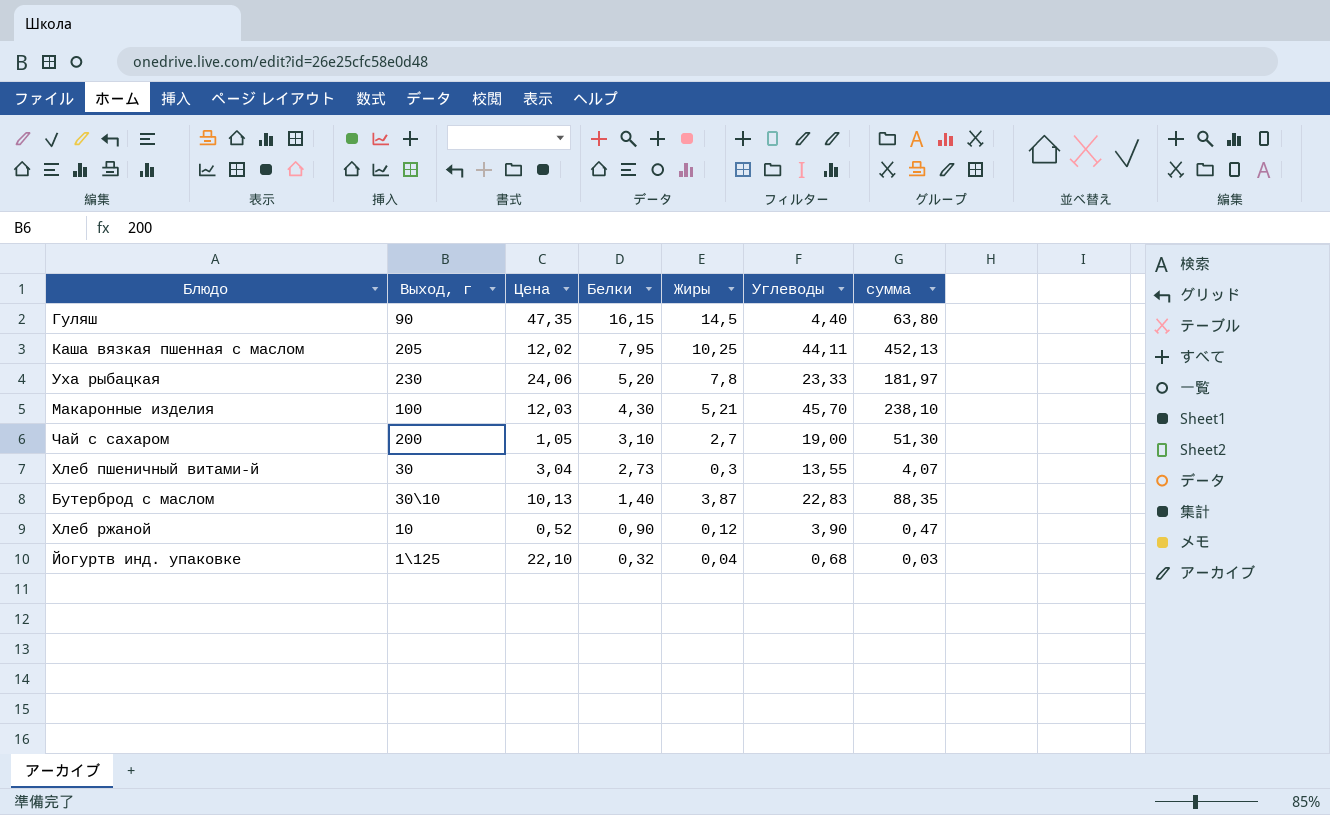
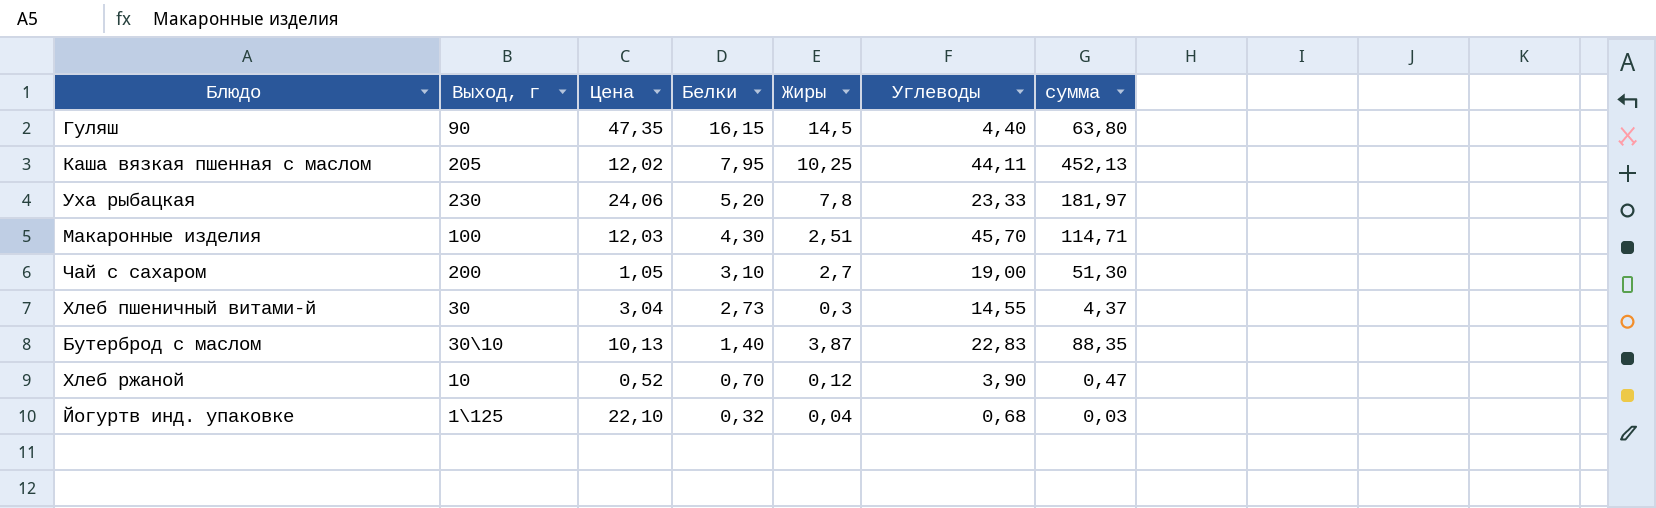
Макаронные изделия | Жиры: 5,21 -> 2,51
Макаронные изделия | сумма: 238,10 -> 114,71
Хлеб пшеничный витами-й | Углеводы: 13,55 -> 14,55
Хлеб пшеничный витами-й | сумма: 4,07 -> 4,37
Хлеб ржаной | Белки: 0,90 -> 0,70

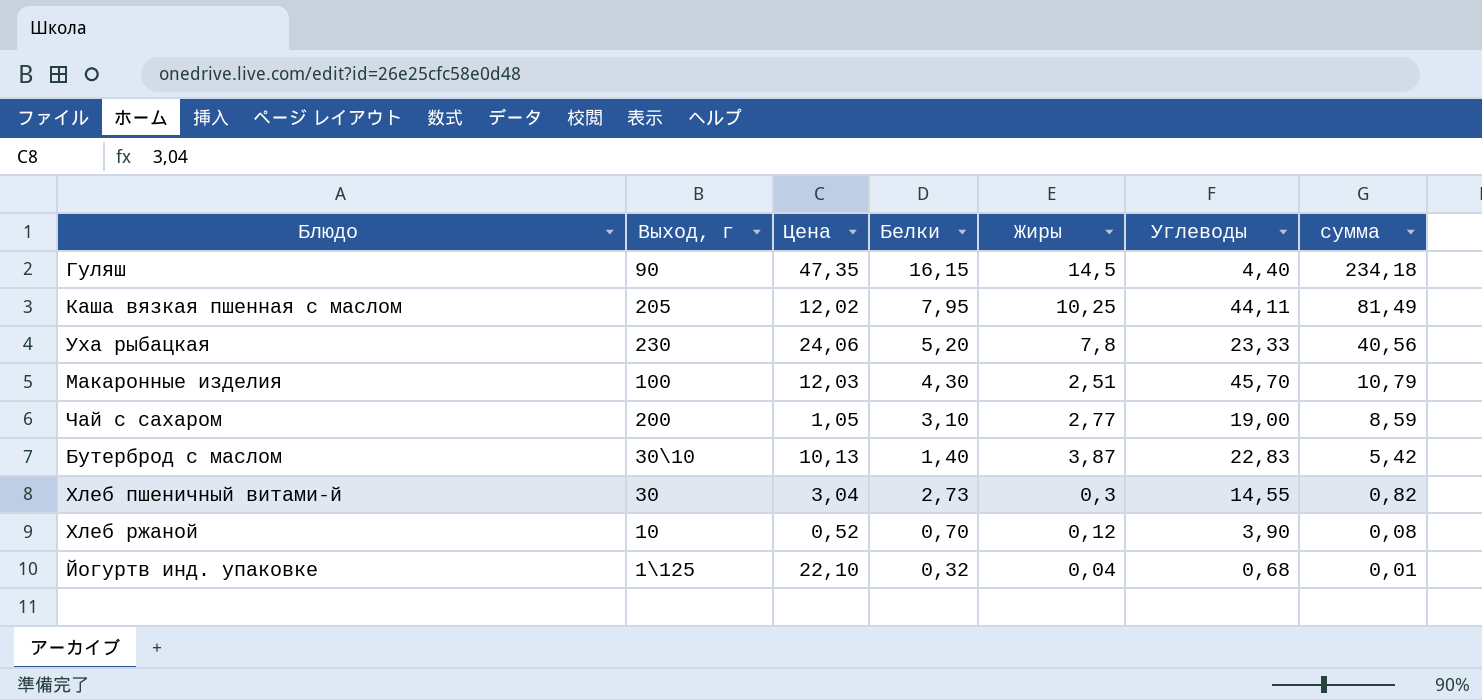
row order: Белки descending -> сумма descending
column сумма | formula: [Жиры] * [Углеводы] -> [Белки] * [Жиры]
Чай с сахаром | Жиры: 2,7 -> 2,77

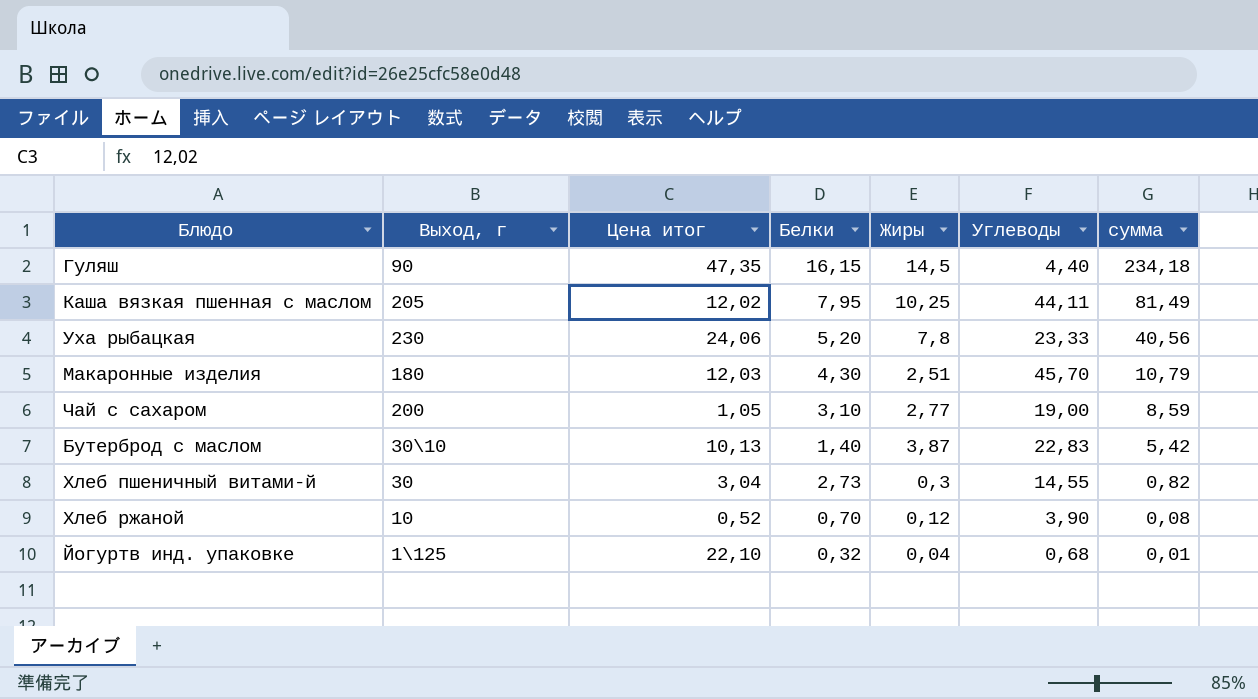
column name: Цена -> Цена итог
Макаронные изделия | Выход, г: 100 -> 180

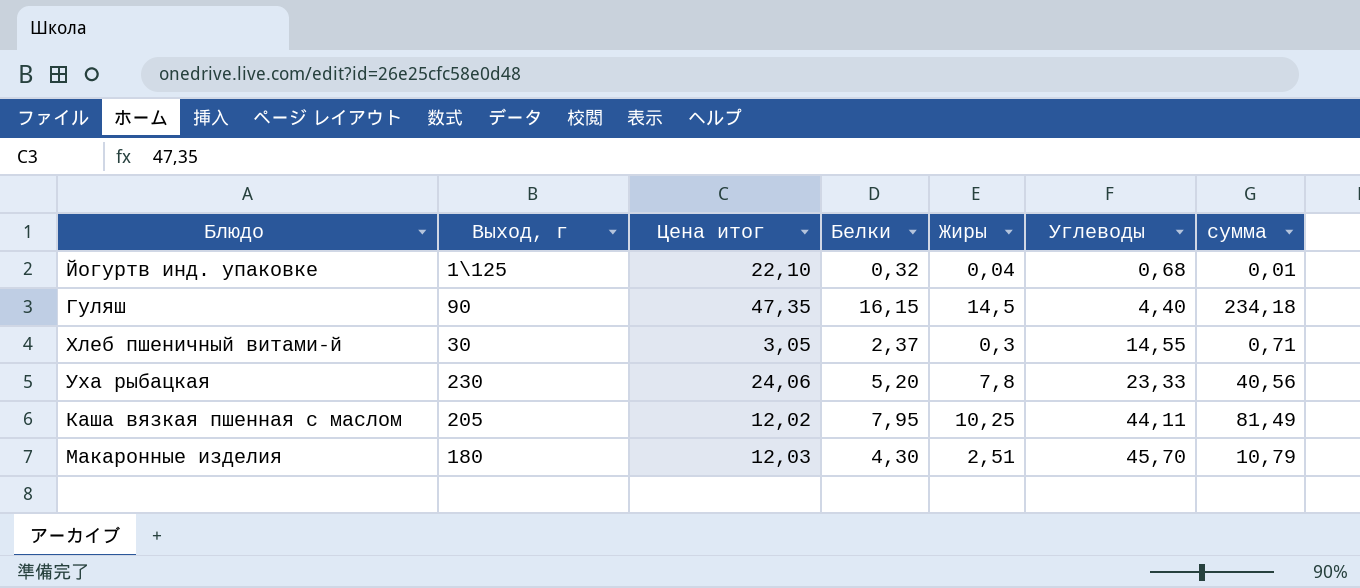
row order: сумма descending -> Углеводы ascending
row Чай с сахаром: 200 | 1,05 | 3,10 | 2,77 | 19,00 | 8,59 -> none
row Бутерброд с маслом: 30\10 | 10,13 | 1,40 | 3,87 | 22,83 | 5,42 -> none
row Хлеб ржаной: 10 | 0,52 | 0,70 | 0,12 | 3,90 | 0,08 -> none
Хлеб пшеничный витами-й | Цена итог: 3,04 -> 3,05
Хлеб пшеничный витами-й | Белки: 2,73 -> 2,37
Хлеб пшеничный витами-й | сумма: 0,82 -> 0,71

